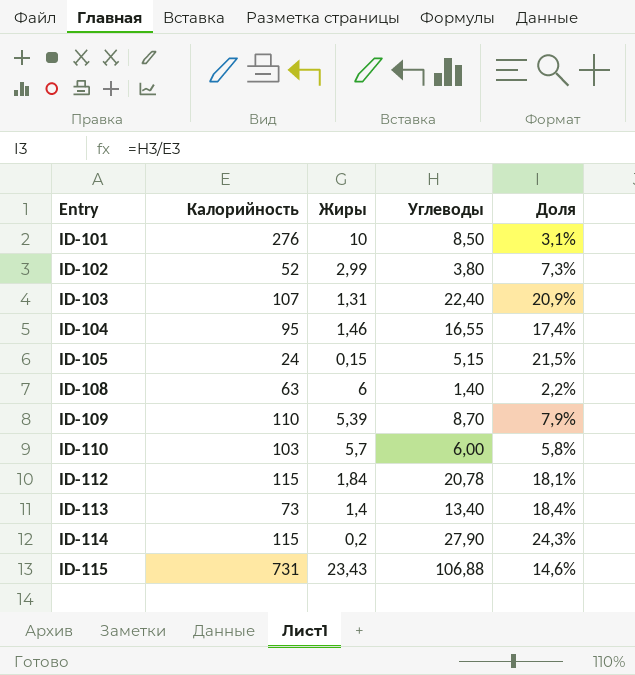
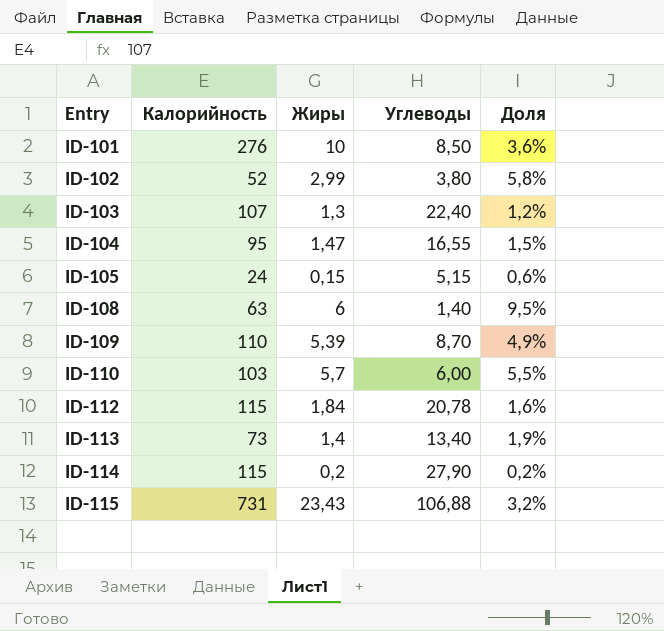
column Доля | formula: [Углеводы] / [Калорийность] -> [Жиры] / [Калорийность]
ID-103 | Жиры: 1,31 -> 1,3
ID-104 | Жиры: 1,46 -> 1,47

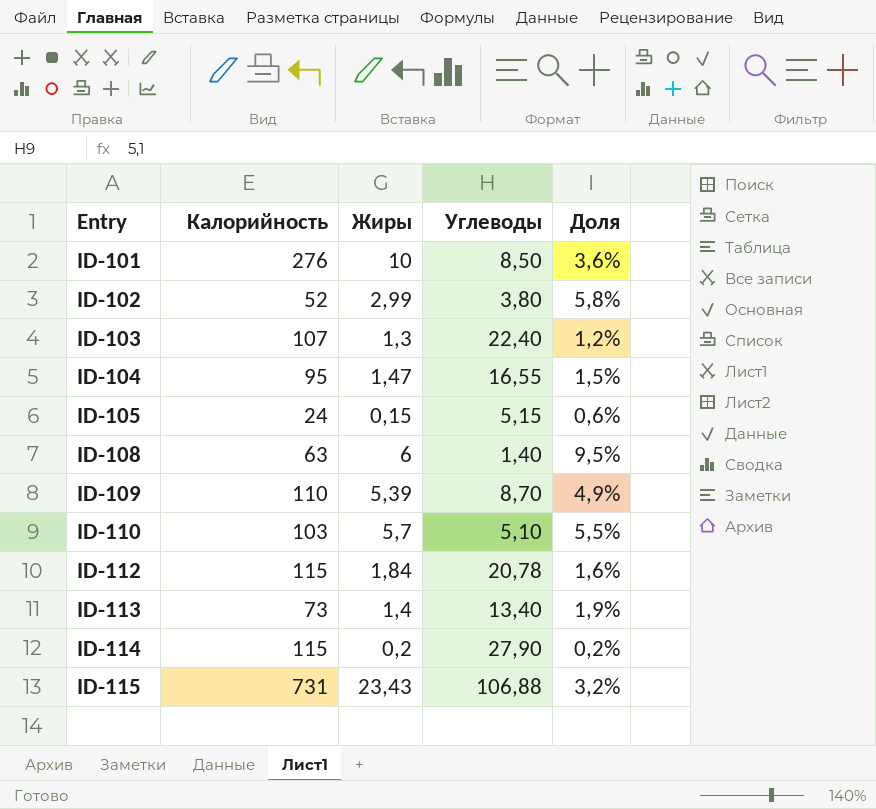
ID-110 | Углеводы: 6,00 -> 5,10

